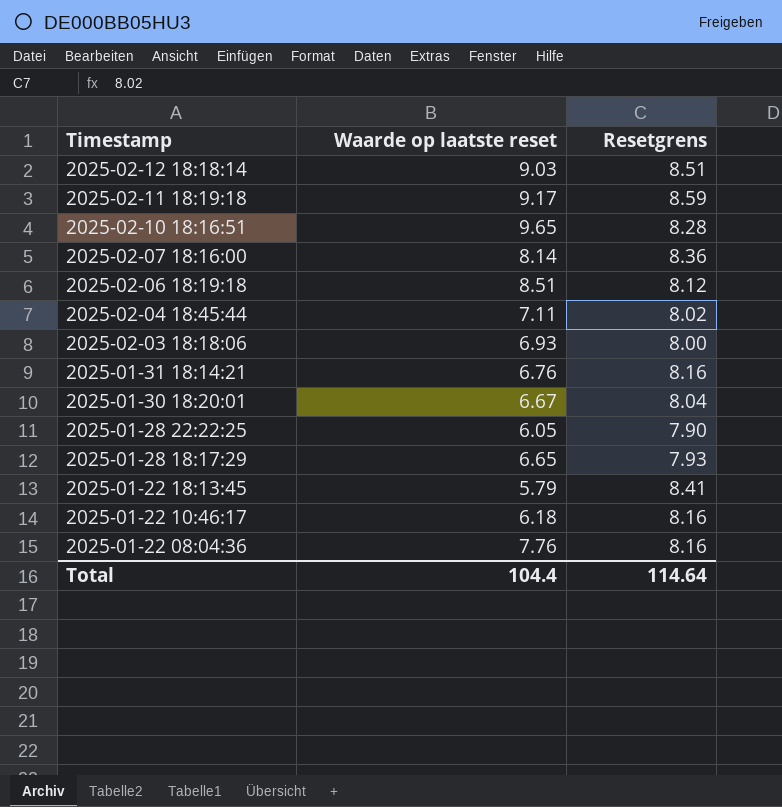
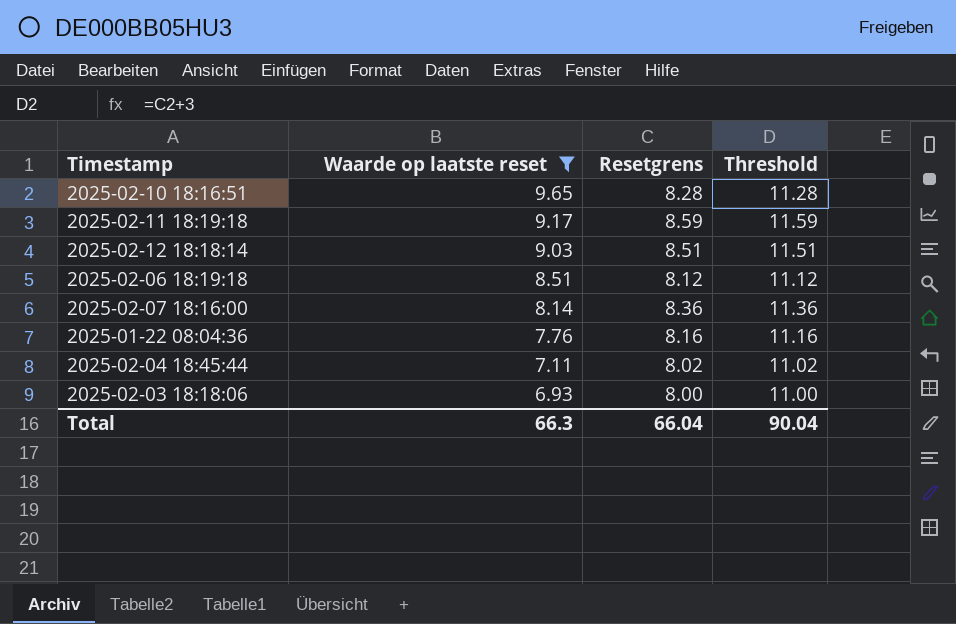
filter: none -> Waarde op laatste reset >= 6.93
row order: Timestamp descending -> Waarde op laatste reset descending
column Threshold | formula: none -> [Resetgrens] + 3
Total | Waarde op laatste reset: 104.4 -> 66.3
Total | Resetgrens: 114.64 -> 66.04

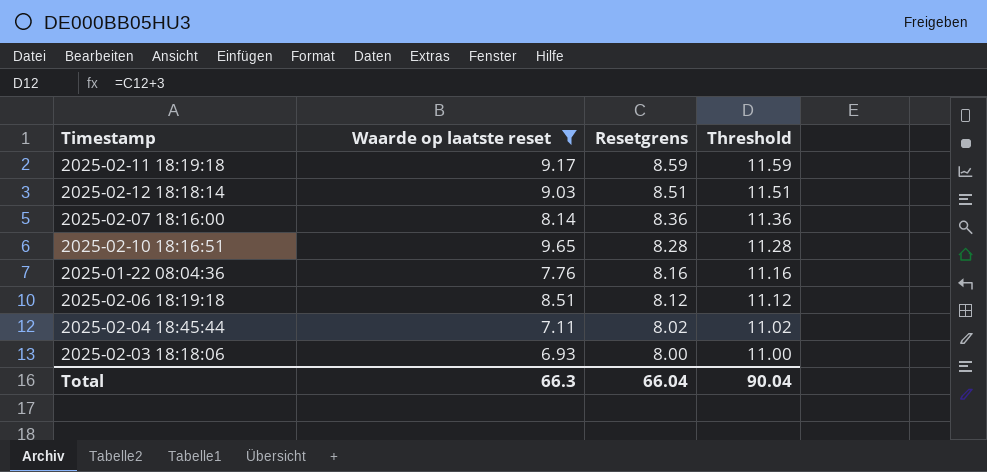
row order: Waarde op laatste reset descending -> Resetgrens descending

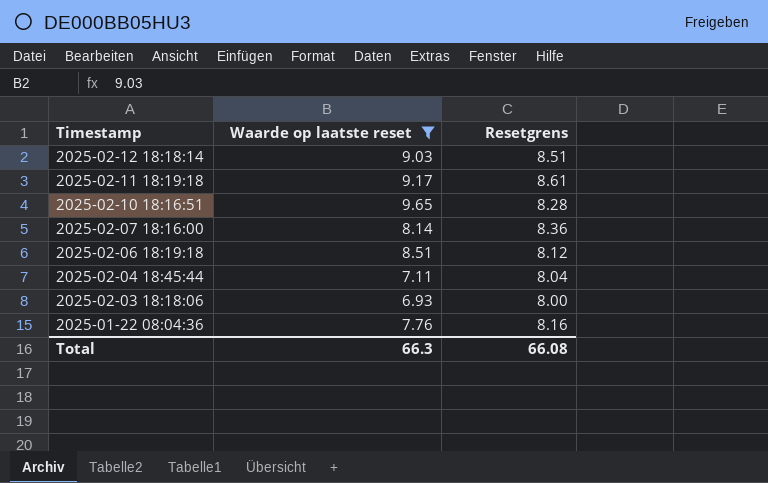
row order: Resetgrens descending -> Timestamp descending
column Threshold | formula: [Resetgrens] + 3 -> none
2025-02-11 18:19:18 | Resetgrens: 8.59 -> 8.61
2025-02-04 18:45:44 | Resetgrens: 8.02 -> 8.04
Total | Resetgrens: 66.04 -> 66.08

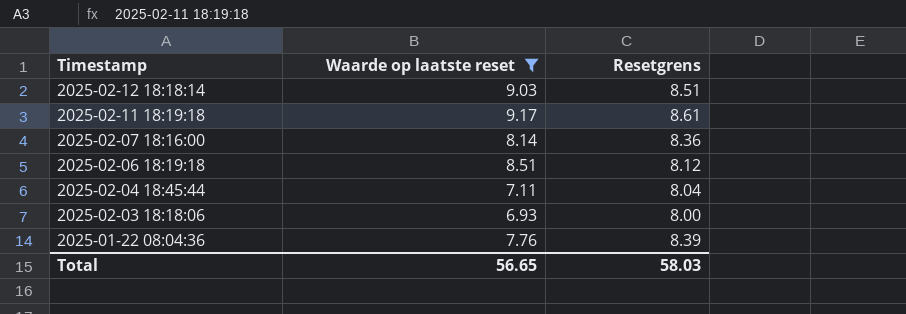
row 2025-02-10 18:16:51: 9.65 | 8.28 -> none
2025-01-22 08:04:36 | Resetgrens: 8.16 -> 8.39
Total | Waarde op laatste reset: 66.3 -> 56.65
Total | Resetgrens: 66.08 -> 58.03

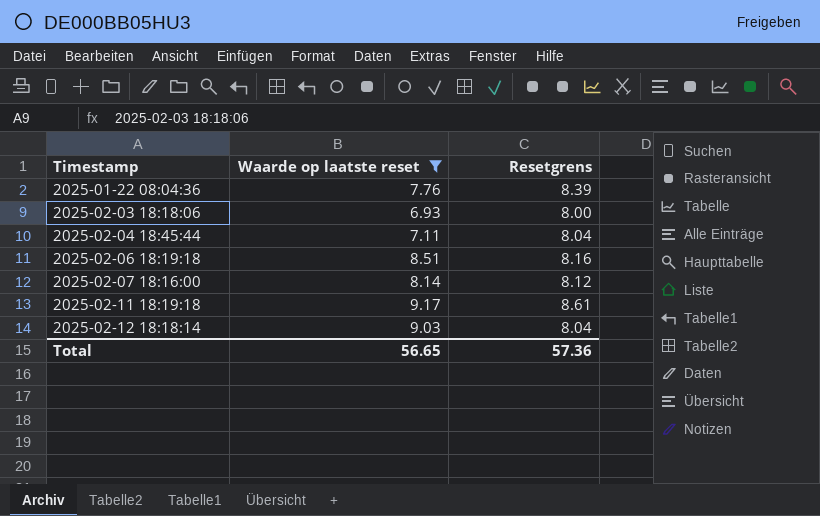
row order: Timestamp descending -> Timestamp ascending
2025-02-06 18:19:18 | Resetgrens: 8.12 -> 8.16
2025-02-07 18:16:00 | Resetgrens: 8.36 -> 8.12
2025-02-12 18:18:14 | Resetgrens: 8.51 -> 8.04
Total | Resetgrens: 58.03 -> 57.36

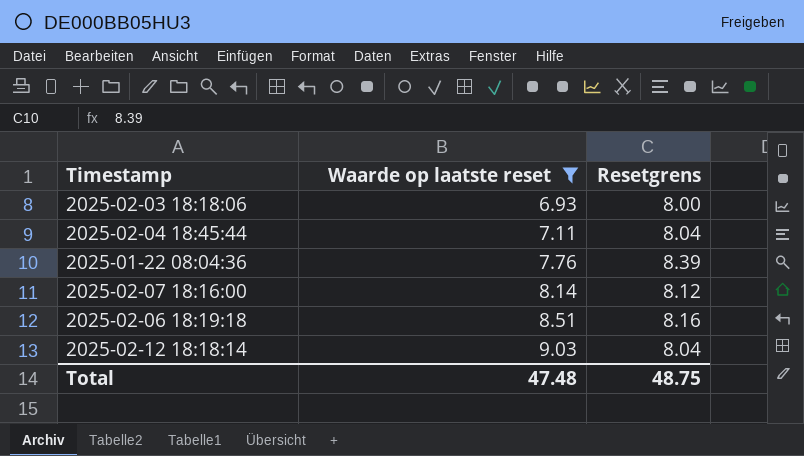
row order: Timestamp ascending -> Waarde op laatste reset ascending
row 2025-02-11 18:19:18: 9.17 | 8.61 -> none
Total | Waarde op laatste reset: 56.65 -> 47.48
Total | Resetgrens: 57.36 -> 48.75

